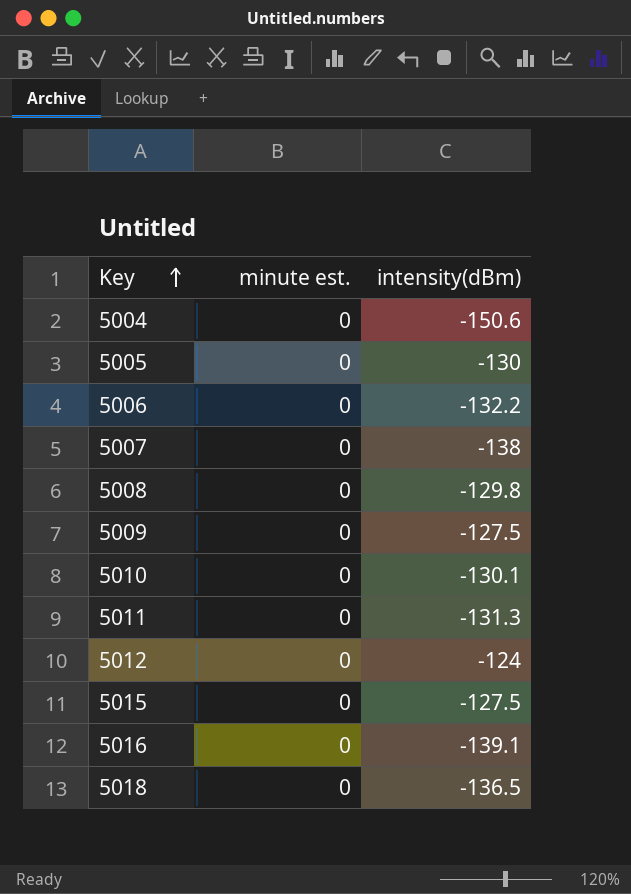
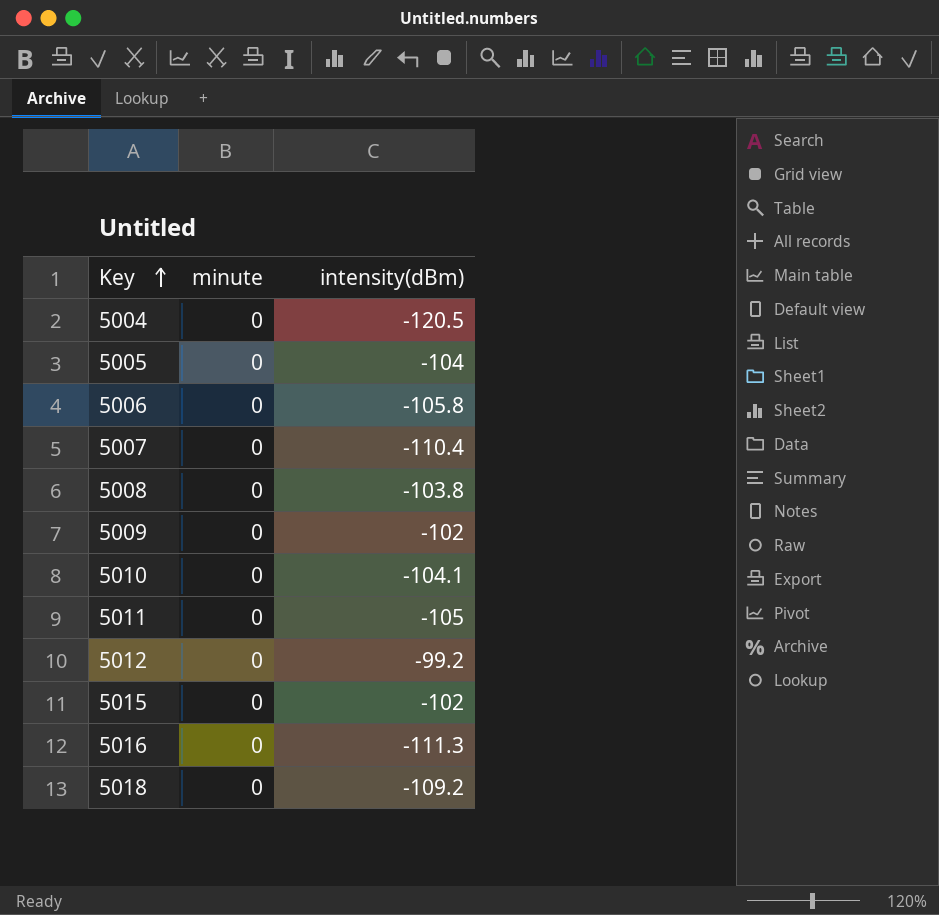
column name: minute est. -> minute
5004 | intensity(dBm): -150.6 -> -120.5
5005 | intensity(dBm): -130 -> -104
5006 | intensity(dBm): -132.2 -> -105.8
5007 | intensity(dBm): -138 -> -110.4
5008 | intensity(dBm): -129.8 -> -103.8
5009 | intensity(dBm): -127.5 -> -102
5010 | intensity(dBm): -130.1 -> -104.1
5011 | intensity(dBm): -131.3 -> -105
5012 | intensity(dBm): -124 -> -99.2
5015 | intensity(dBm): -127.5 -> -102
5016 | intensity(dBm): -139.1 -> -111.3
5018 | intensity(dBm): -136.5 -> -109.2

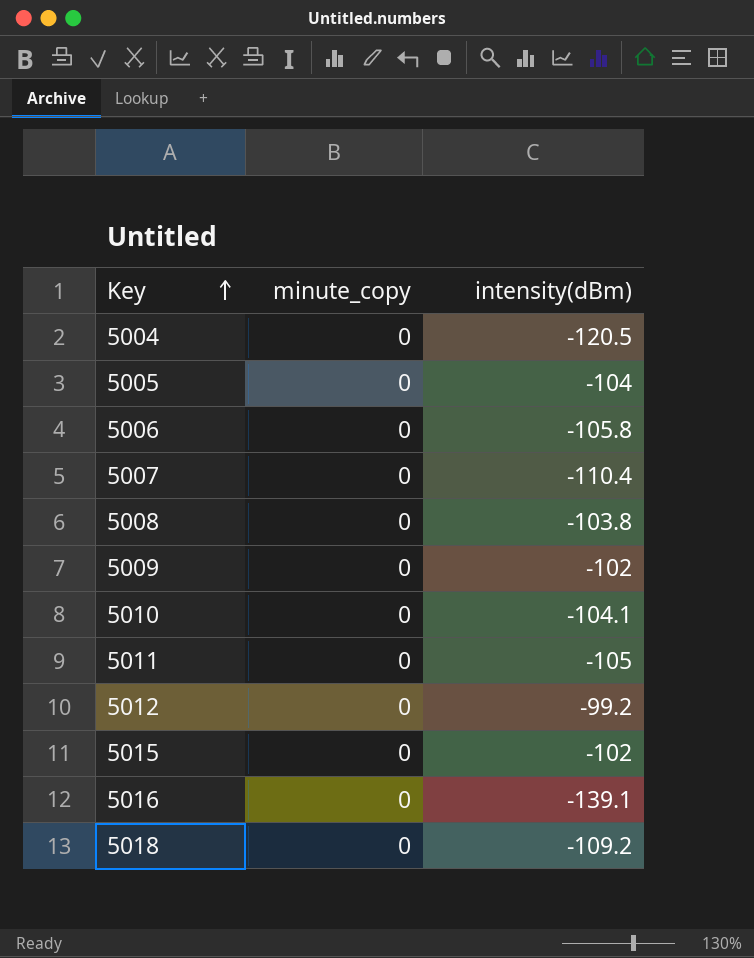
column name: minute -> minute_copy
5016 | intensity(dBm): -111.3 -> -139.1

